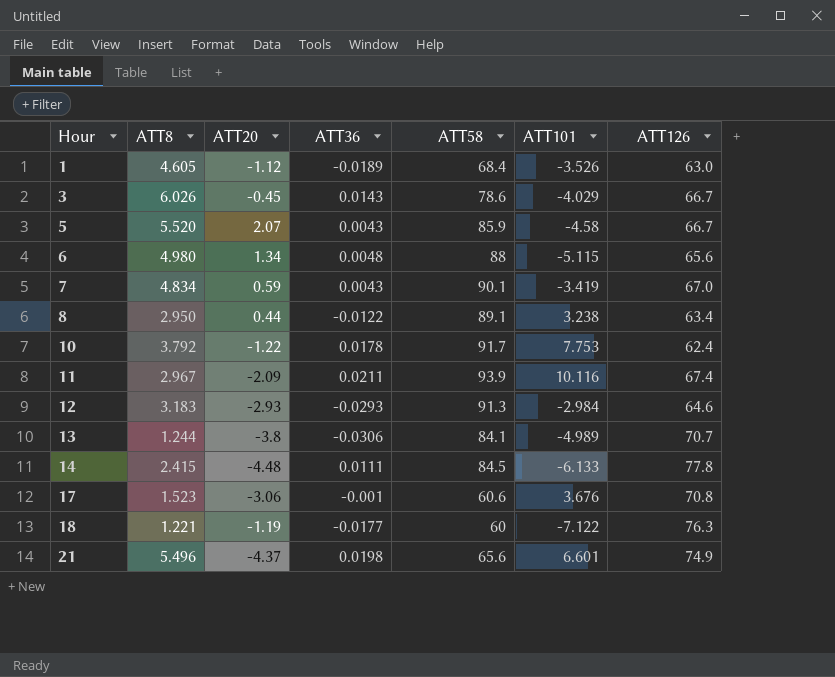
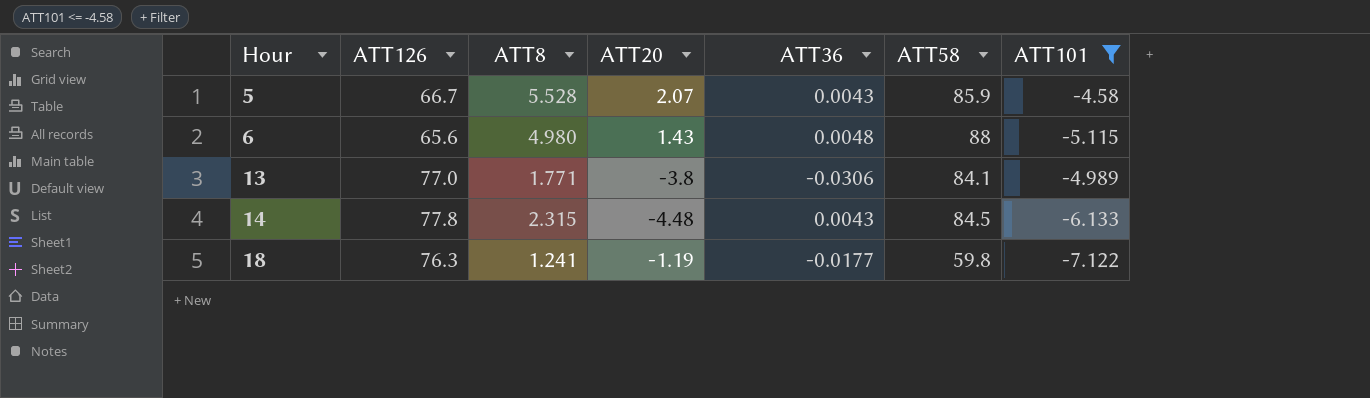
filter: none -> ATT101 <= -4.58
column ATT126 | position: 7 -> 2
5 | ATT8: 5.520 -> 5.528
6 | ATT20: 1.34 -> 1.43
13 | ATT126: 70.7 -> 77.0
13 | ATT8: 1.244 -> 1.771
14 | ATT8: 2.415 -> 2.315
14 | ATT36: 0.0111 -> 0.0043
18 | ATT8: 1.221 -> 1.241
18 | ATT58: 60 -> 59.8

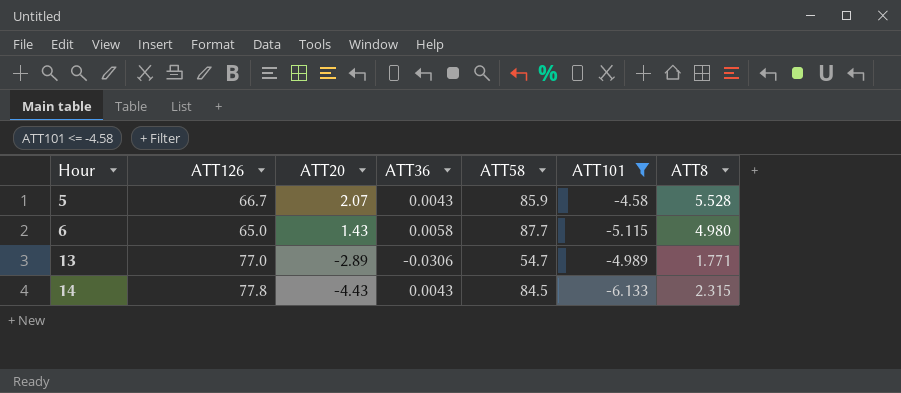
column ATT8 | position: 3 -> 7
row 18: 76.3 | 1.241 | -1.19 | -0.0177 | 59.8 | -7.122 -> none
6 | ATT126: 65.6 -> 65.0
6 | ATT36: 0.0048 -> 0.0058
6 | ATT58: 88 -> 87.7
13 | ATT20: -3.8 -> -2.89
13 | ATT58: 84.1 -> 54.7
14 | ATT20: -4.48 -> -4.43

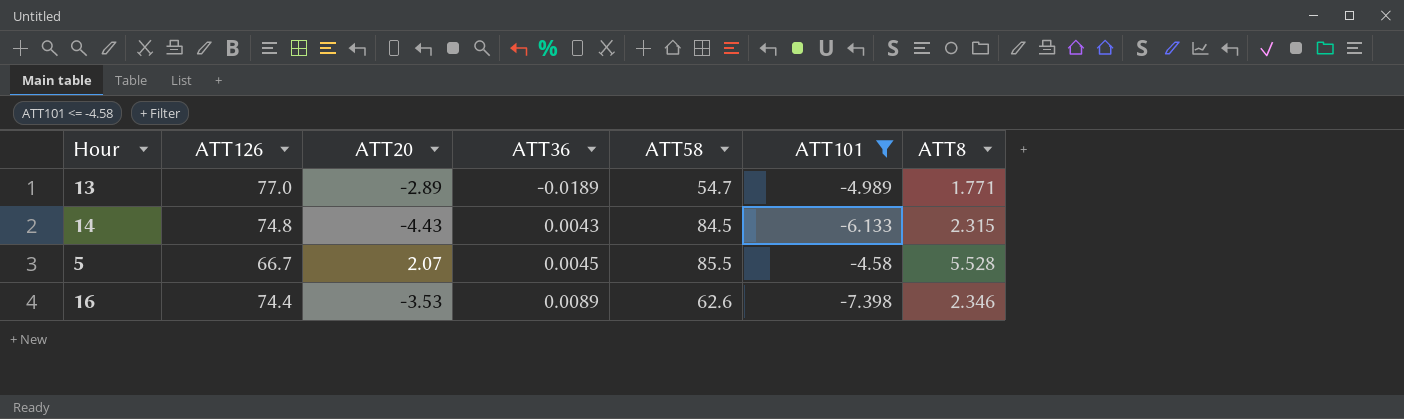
row order: Hour ascending -> ATT36 ascending
row 6: 65.0 | 1.43 | 0.0058 | 87.7 | -5.115 | 4.980 -> none
13 | ATT36: -0.0306 -> -0.0189
14 | ATT126: 77.8 -> 74.8
5 | ATT36: 0.0043 -> 0.0045
5 | ATT58: 85.9 -> 85.5
row 16: none -> 74.4 | -3.53 | 0.0089 | 62.6 | -7.398 | 2.346

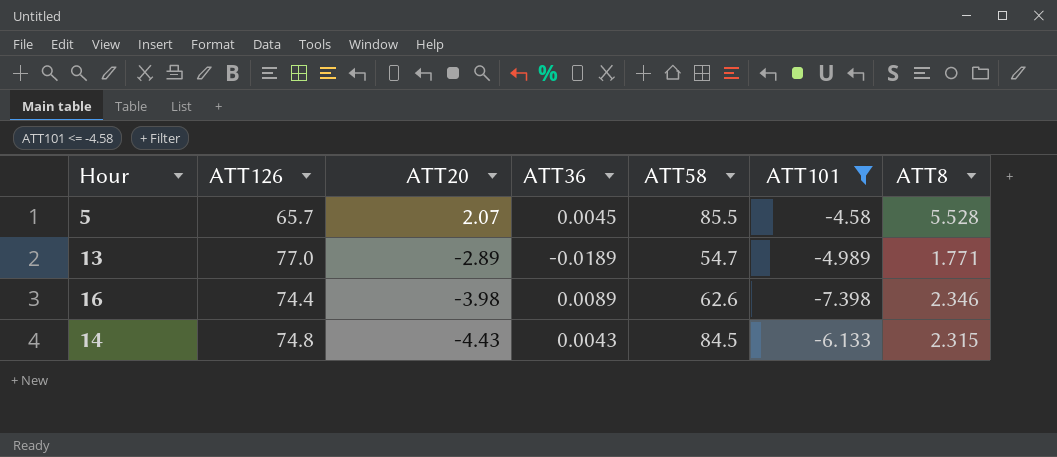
row order: ATT36 ascending -> ATT20 descending
5 | ATT126: 66.7 -> 65.7
16 | ATT20: -3.53 -> -3.98

